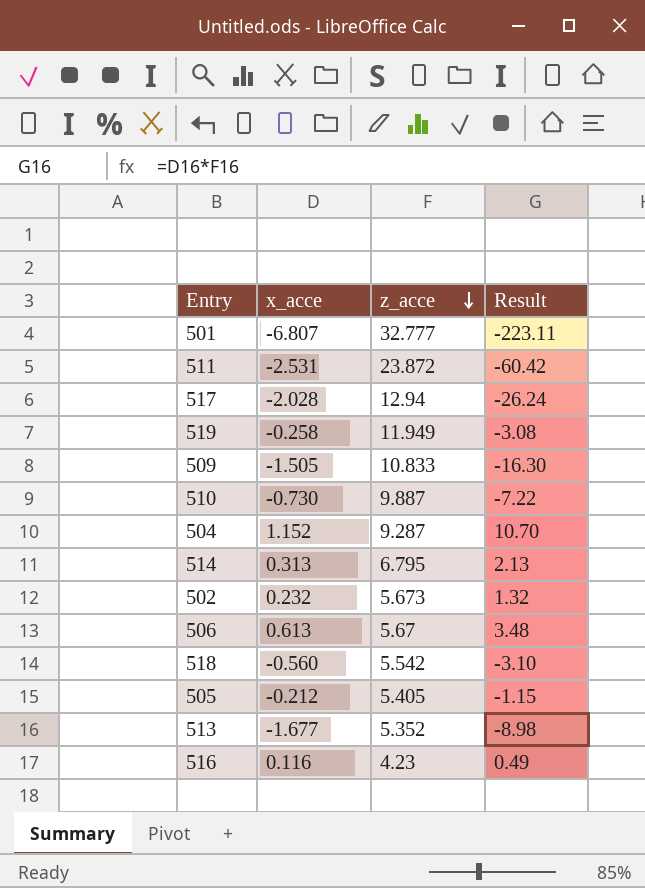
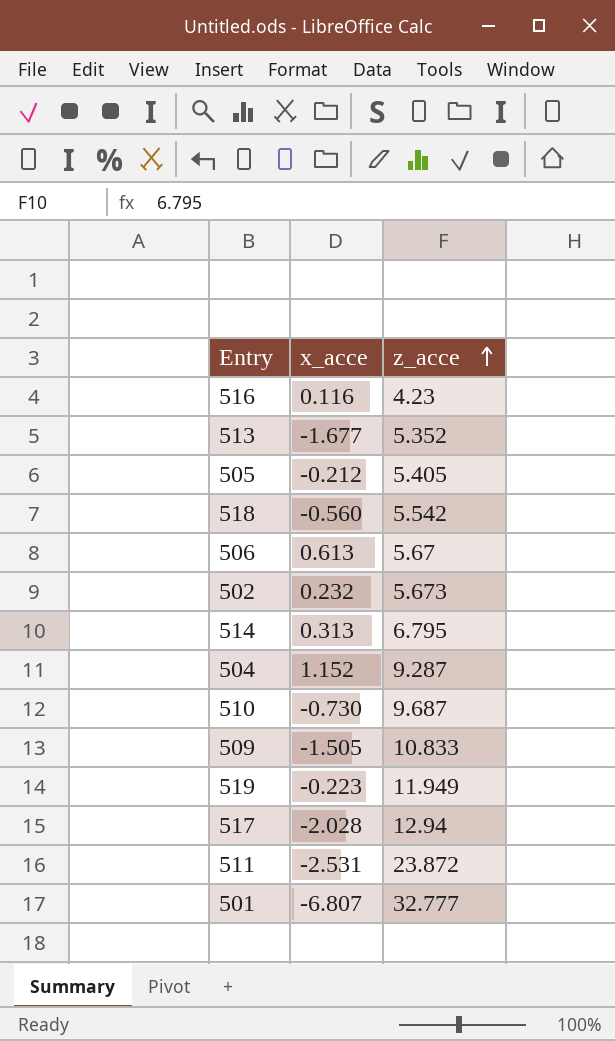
row order: z_acce descending -> z_acce ascending
column Result | formula: [x_acce] * [z_acce] -> none
510 | z_acce: 9.887 -> 9.687
519 | x_acce: -0.258 -> -0.223

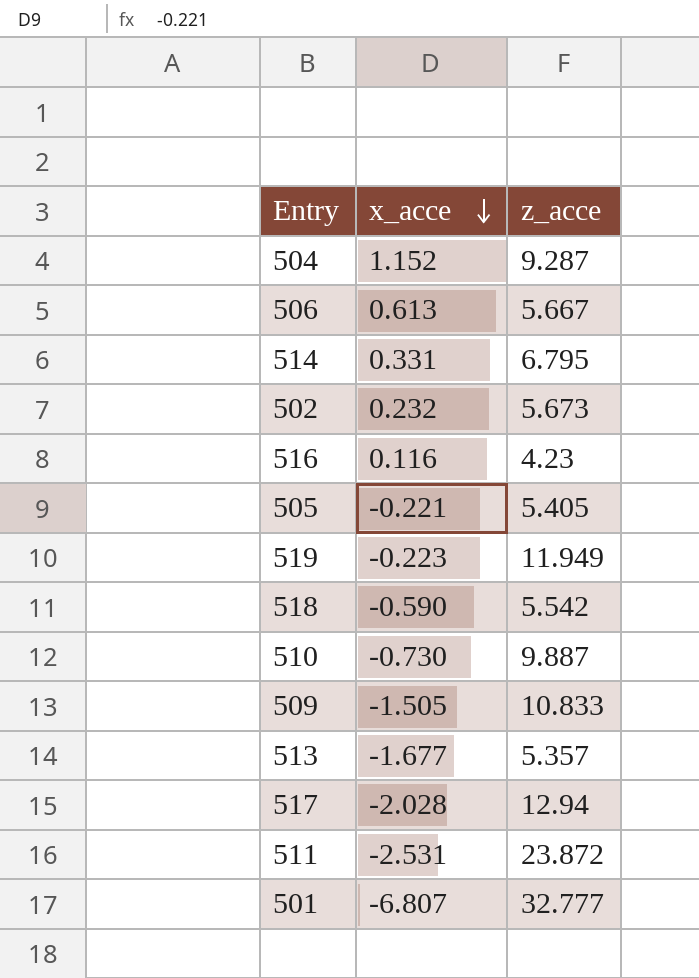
row order: z_acce ascending -> x_acce descending
506 | z_acce: 5.67 -> 5.667
514 | x_acce: 0.313 -> 0.331
505 | x_acce: -0.212 -> -0.221
518 | x_acce: -0.560 -> -0.590
510 | z_acce: 9.687 -> 9.887
513 | z_acce: 5.352 -> 5.357

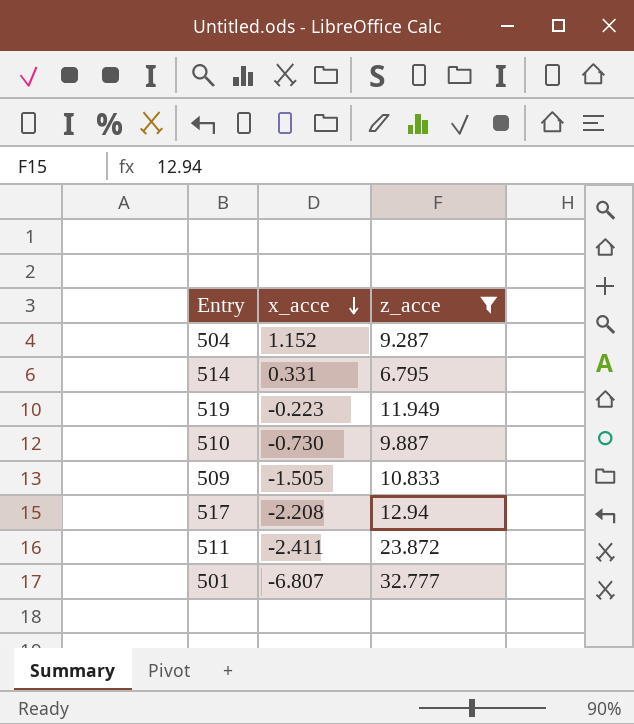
filter: none -> z_acce >= 6.795
517 | x_acce: -2.028 -> -2.208
511 | x_acce: -2.531 -> -2.411

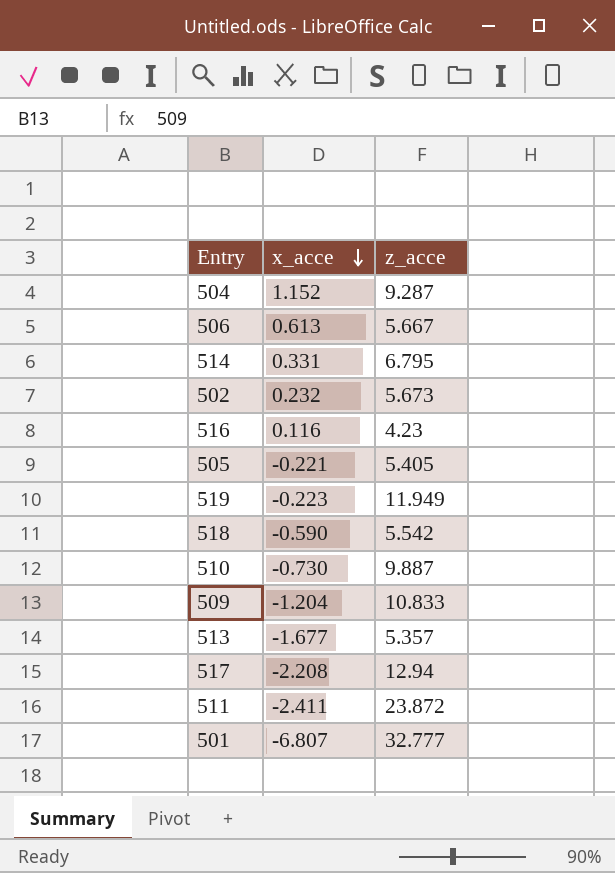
filter: z_acce >= 6.795 -> none
509 | x_acce: -1.505 -> -1.204

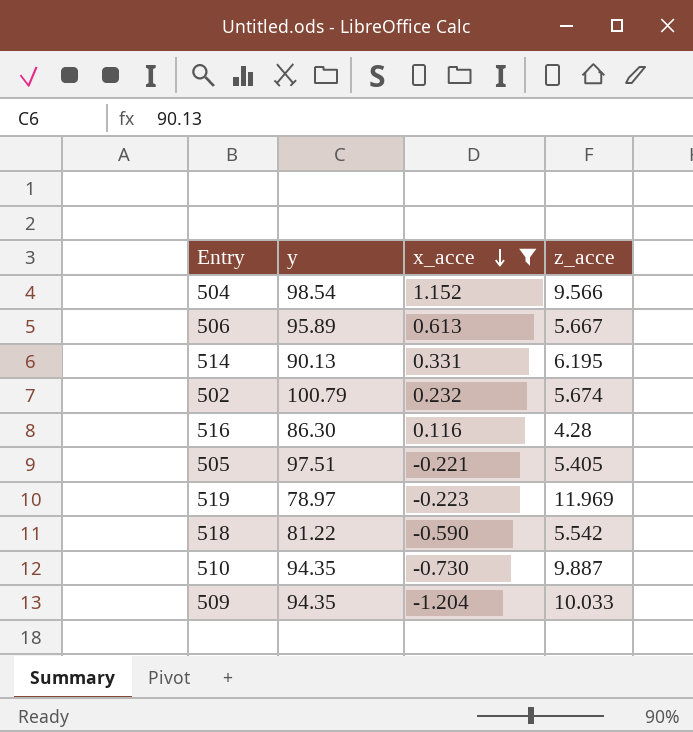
filter: none -> x_acce >= -1.204
column y | position: none -> 2
504 | z_acce: 9.287 -> 9.566
514 | z_acce: 6.795 -> 6.195
502 | z_acce: 5.673 -> 5.674
516 | z_acce: 4.23 -> 4.28
519 | z_acce: 11.949 -> 11.969
509 | z_acce: 10.833 -> 10.033

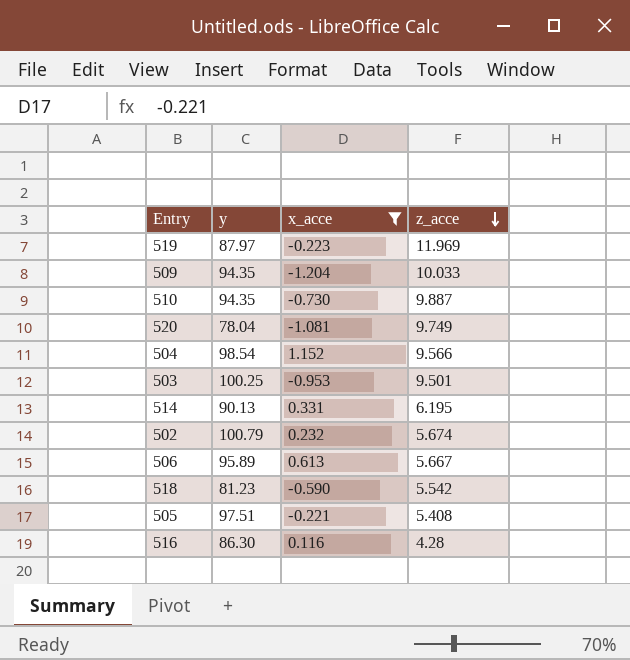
row order: x_acce descending -> z_acce descending
519 | y: 78.97 -> 87.97
row 520: none -> 78.04 | -1.081 | 9.749
row 503: none -> 100.25 | -0.953 | 9.501
518 | y: 81.22 -> 81.23
505 | z_acce: 5.405 -> 5.408

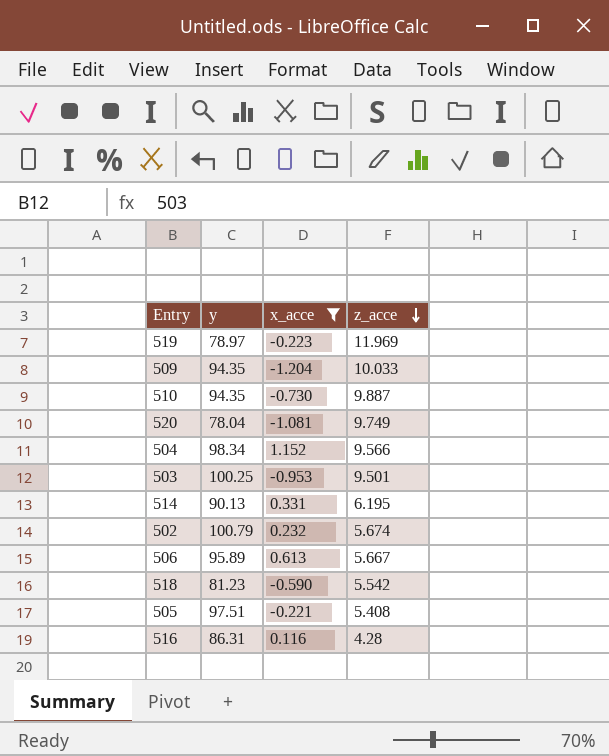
519 | y: 87.97 -> 78.97
504 | y: 98.54 -> 98.34
516 | y: 86.30 -> 86.31

